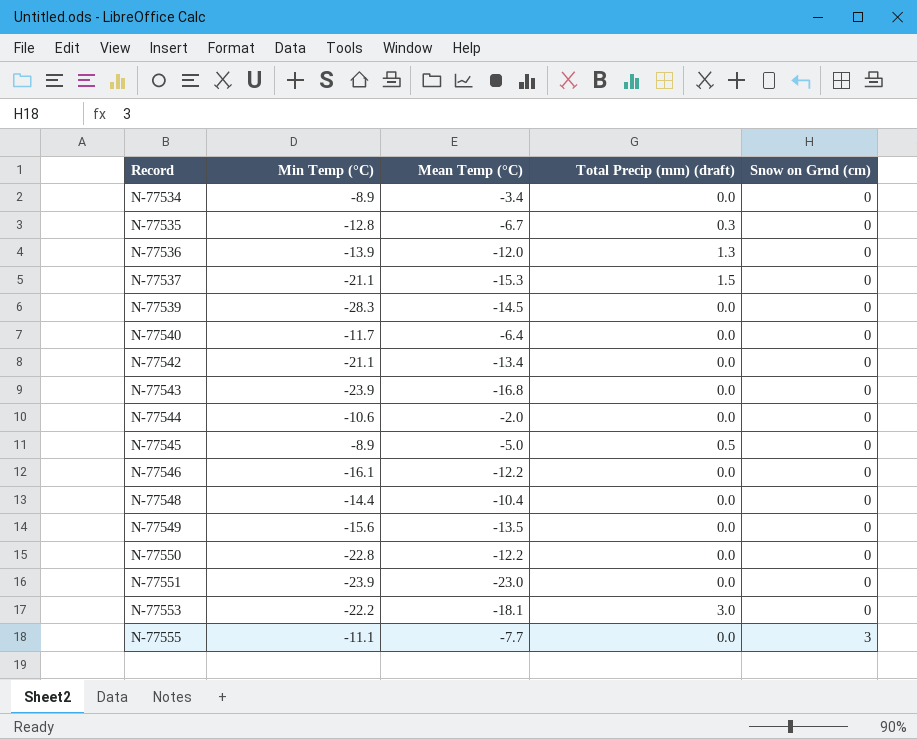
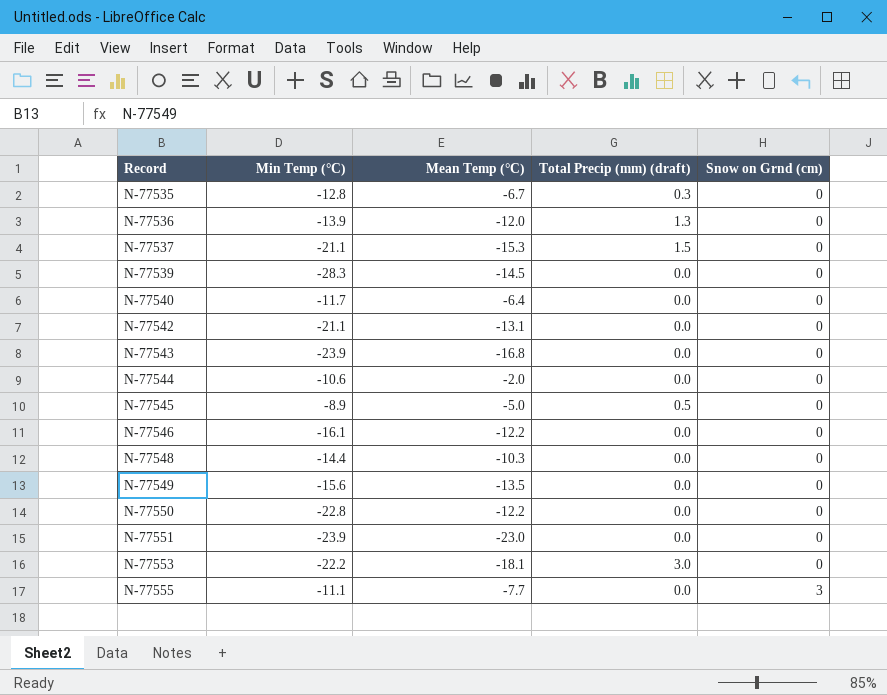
row N-77534: -8.9 | -3.4 | 0.0 | 0 -> none
N-77542 | Mean Temp (°C): -13.4 -> -13.1
N-77548 | Mean Temp (°C): -10.4 -> -10.3

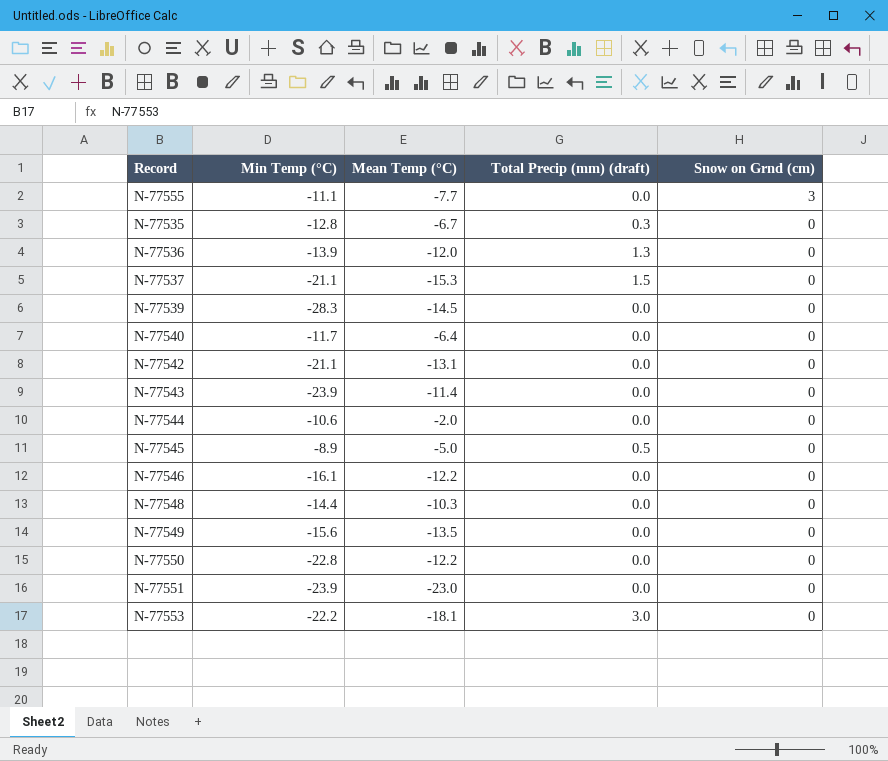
row order: Record ascending -> Snow on Grnd (cm) descending
N-77543 | Mean Temp (°C): -16.8 -> -11.4

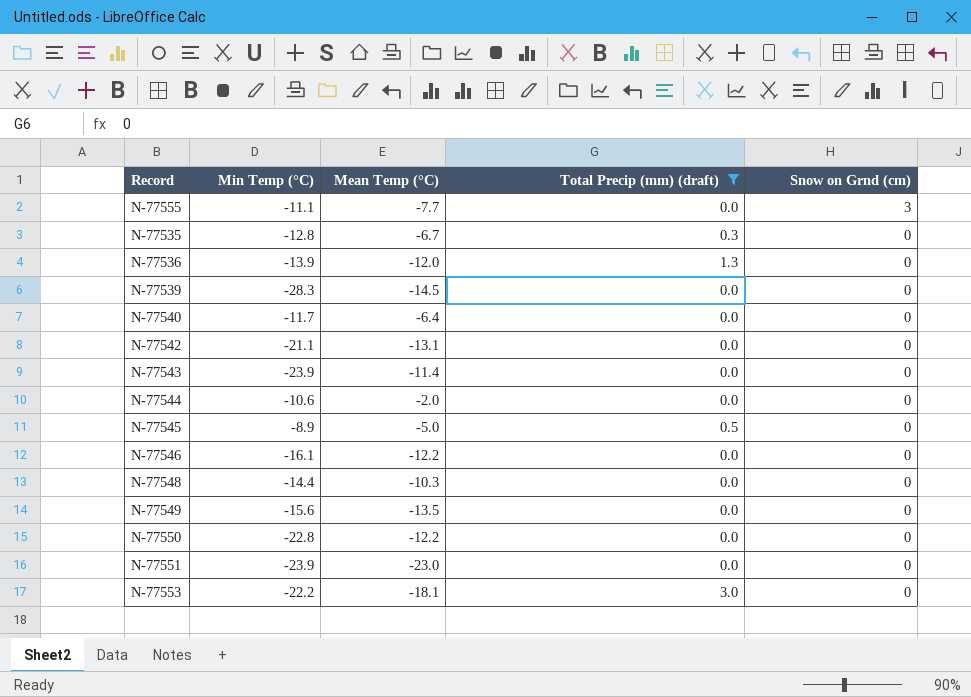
filter: none -> Total Precip (mm) (draft) != 1.5

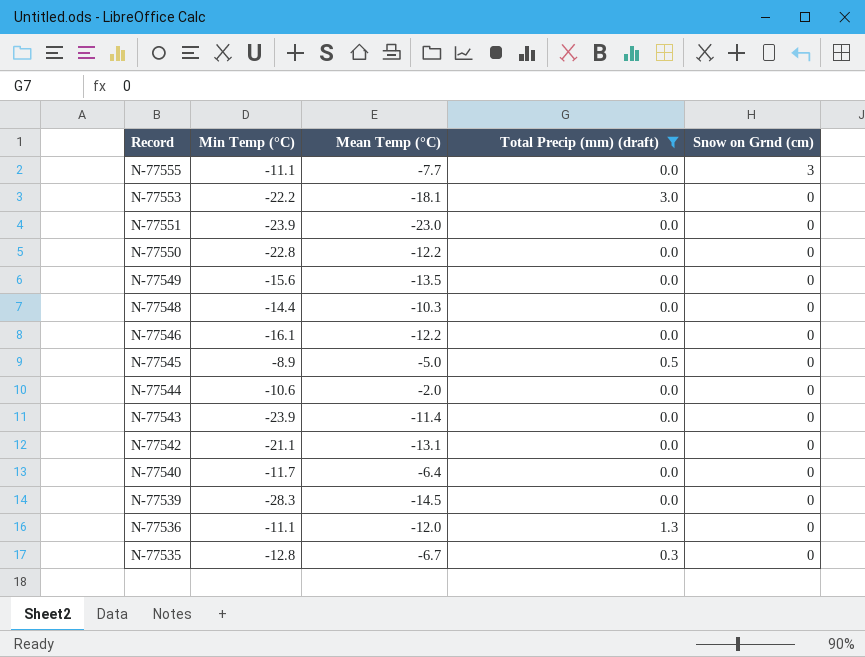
row order: Snow on Grnd (cm) descending -> Record descending
N-77536 | Min Temp (°C): -13.9 -> -11.1

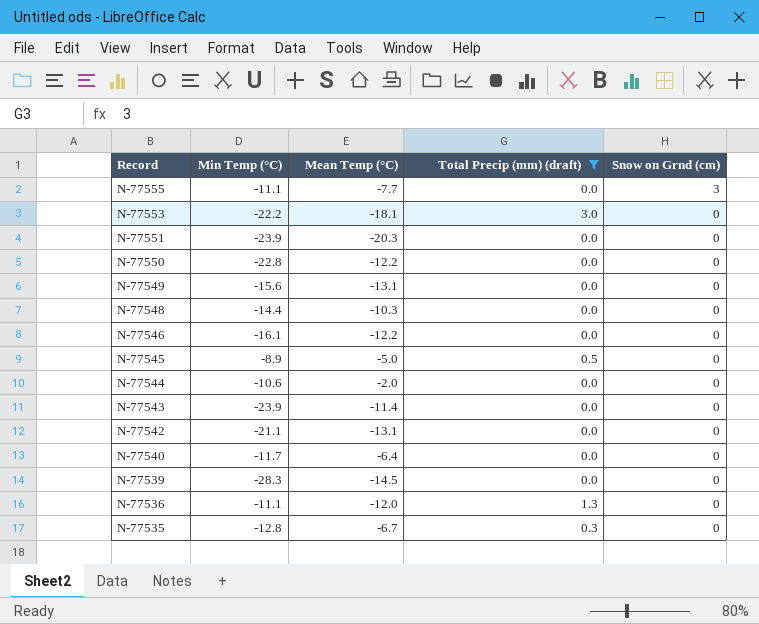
N-77551 | Mean Temp (°C): -23.0 -> -20.3
N-77549 | Mean Temp (°C): -13.5 -> -13.1

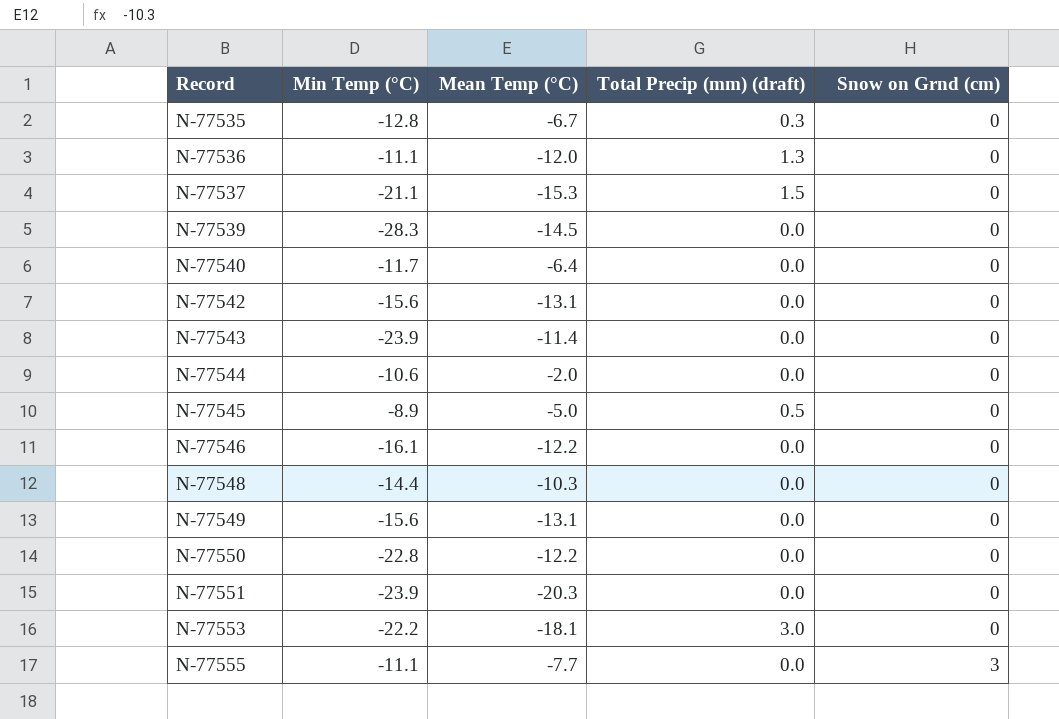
filter: Total Precip (mm) (draft) != 1.5 -> none
row order: Record descending -> Record ascending
N-77542 | Min Temp (°C): -21.1 -> -15.6

